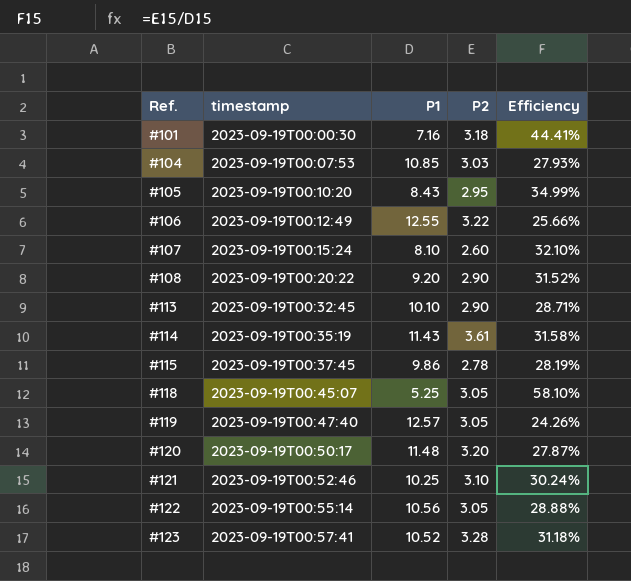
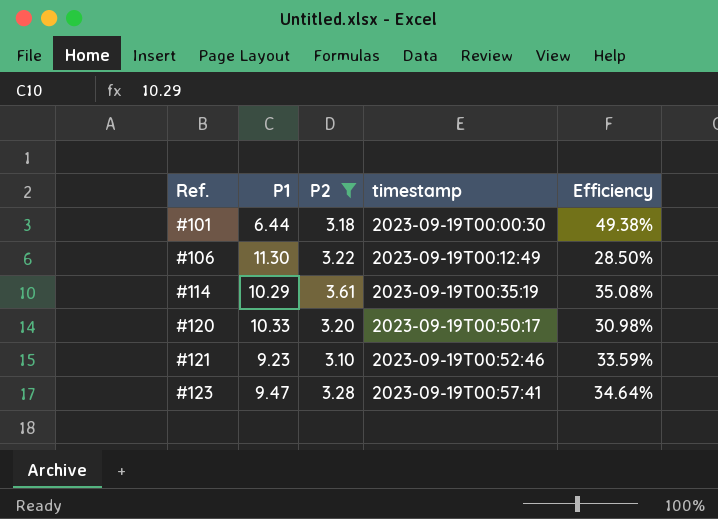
filter: none -> P2 >= 3.10
column timestamp | position: 2 -> 4
#101 | P1: 7.16 -> 6.44
#101 | Efficiency: 44.41% -> 49.38%
#106 | P1: 12.55 -> 11.30
#106 | Efficiency: 25.66% -> 28.50%
#114 | P1: 11.43 -> 10.29
#114 | Efficiency: 31.58% -> 35.08%
#120 | P1: 11.48 -> 10.33
#120 | Efficiency: 27.87% -> 30.98%
#121 | P1: 10.25 -> 9.23
#121 | Efficiency: 30.24% -> 33.59%
#123 | P1: 10.52 -> 9.47
#123 | Efficiency: 31.18% -> 34.64%

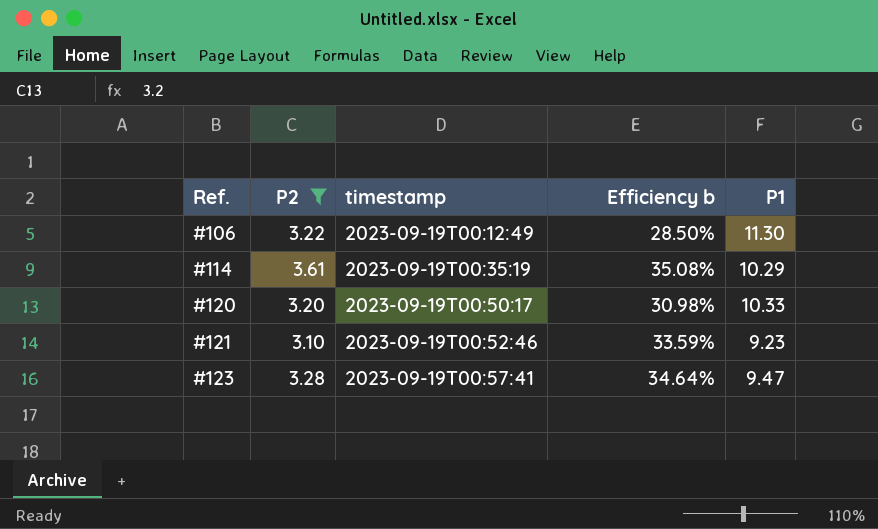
column name: Efficiency -> Efficiency b
column P1 | position: 2 -> 5
row #101: 6.44 | 3.18 | 2023-09-19T00:00:30 | 49.38% -> none

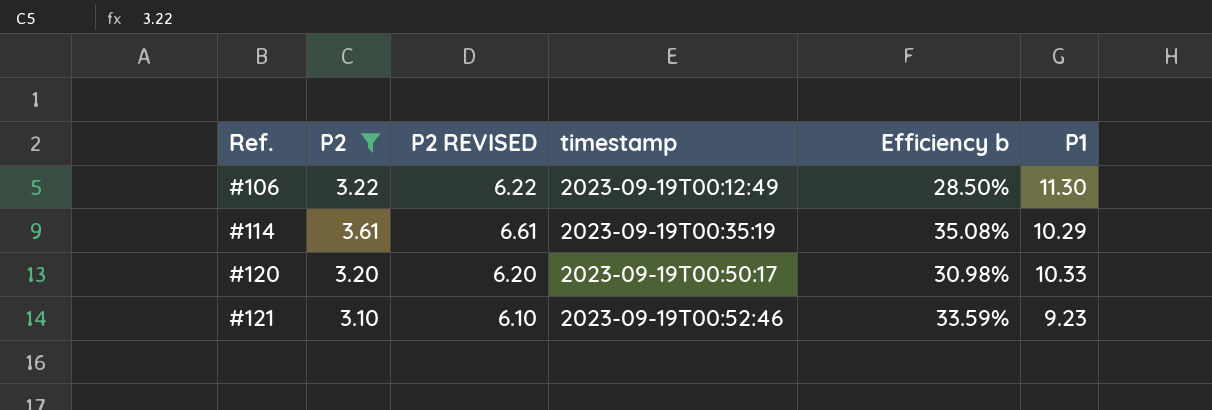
column P2 REVISED | formula: none -> [P2] + 3
row #123: 3.28 | 2023-09-19T00:57:41 | 34.64% | 9.47 -> none

